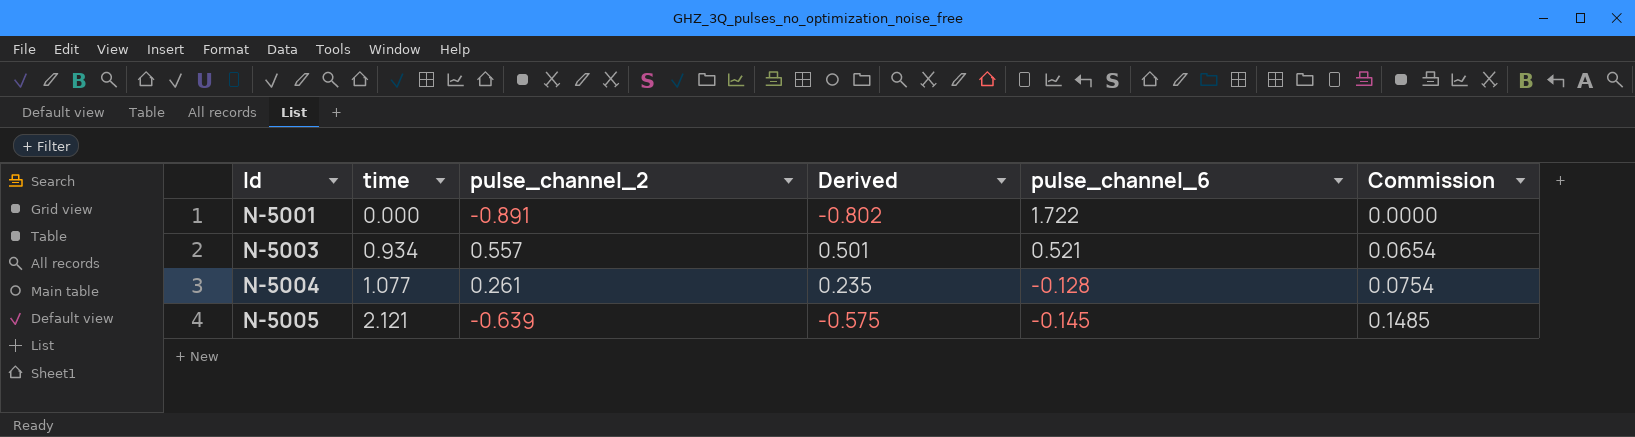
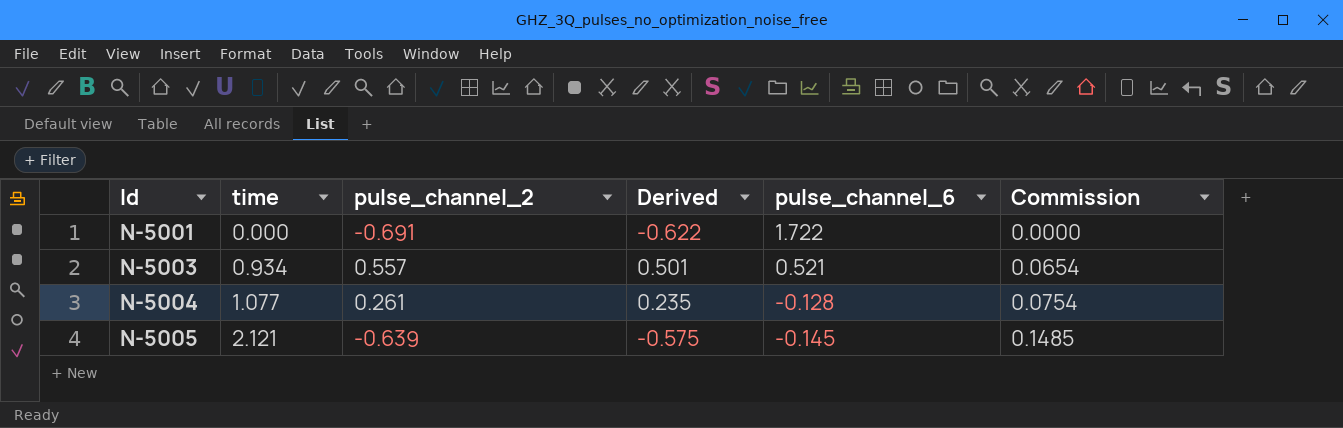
N-5001 | pulse_channel_2: -0.891 -> -0.691
N-5001 | Derived: -0.802 -> -0.622

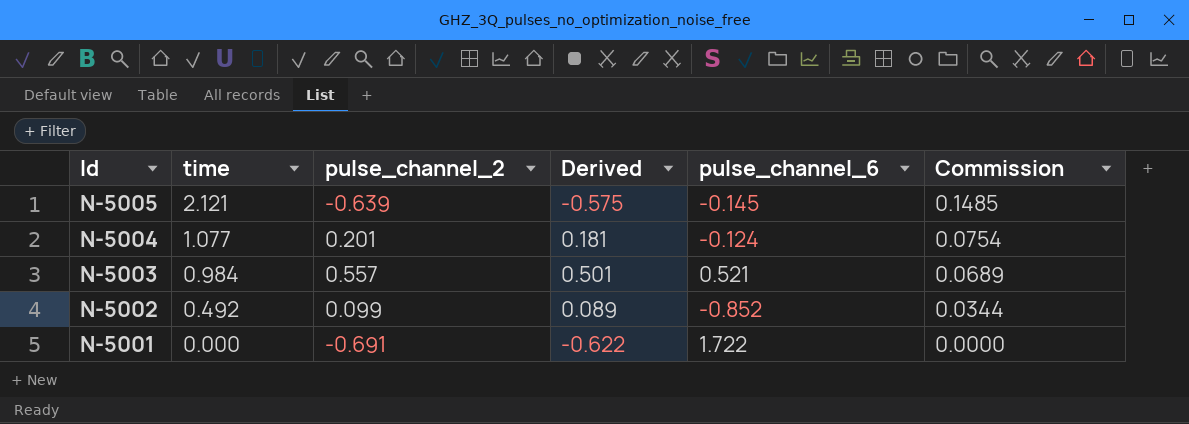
row order: Id ascending -> Id descending
N-5004 | pulse_channel_2: 0.261 -> 0.201
N-5004 | Derived: 0.235 -> 0.181
N-5004 | pulse_channel_6: -0.128 -> -0.124
N-5003 | time: 0.934 -> 0.984
N-5003 | Commission: 0.0654 -> 0.0689
row N-5002: none -> 0.492 | 0.099 | 0.089 | -0.852 | 0.0344

